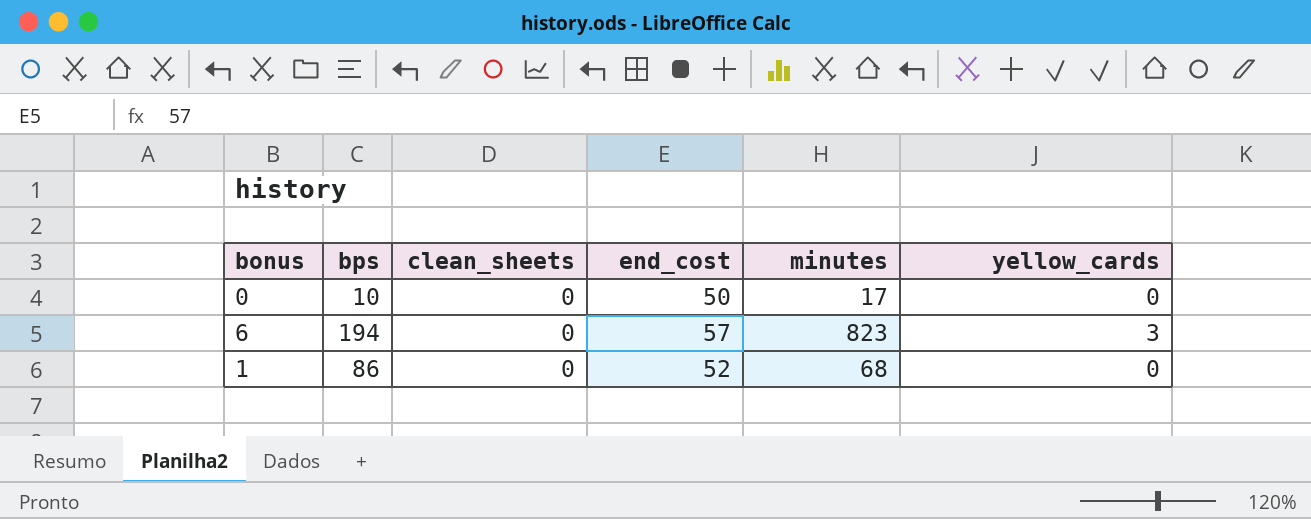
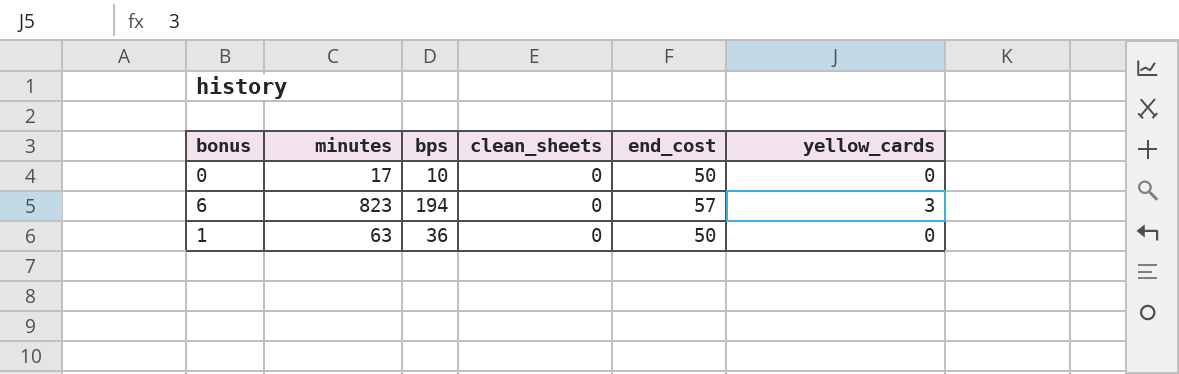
column minutes | position: 5 -> 2
1 | minutes: 68 -> 63
1 | bps: 86 -> 36
1 | end_cost: 52 -> 50

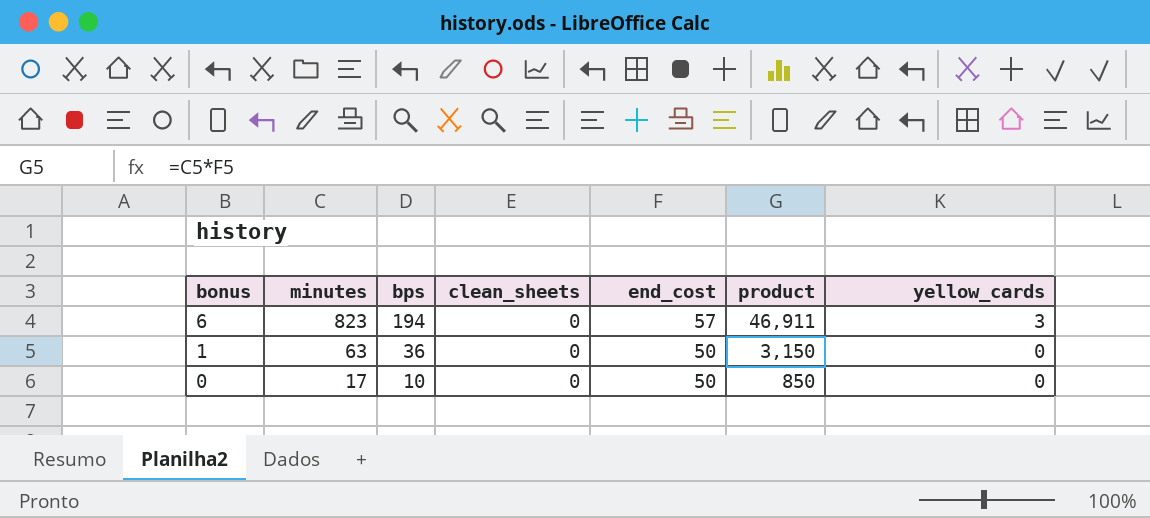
row order: none -> bonus descending
column product | formula: none -> [minutes] * [end_cost]

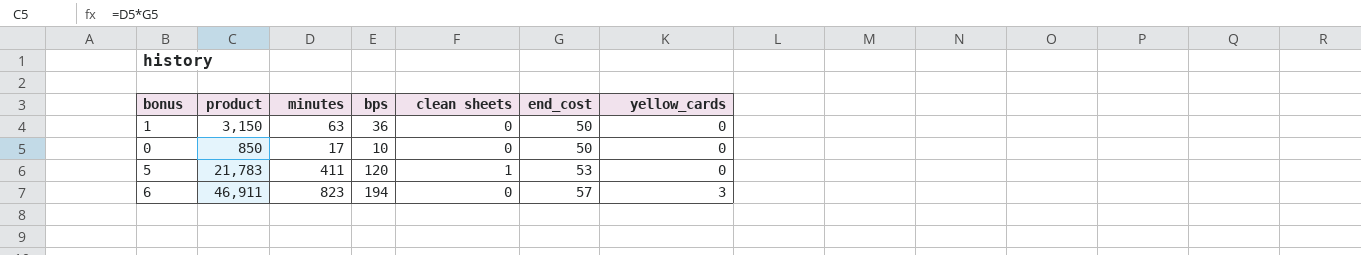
row order: bonus descending -> end_cost ascending
column product | position: 6 -> 2
column name: clean_sheets -> clean sheets
row 5: none -> 21,783 | 411 | 120 | 1 | 53 | 0

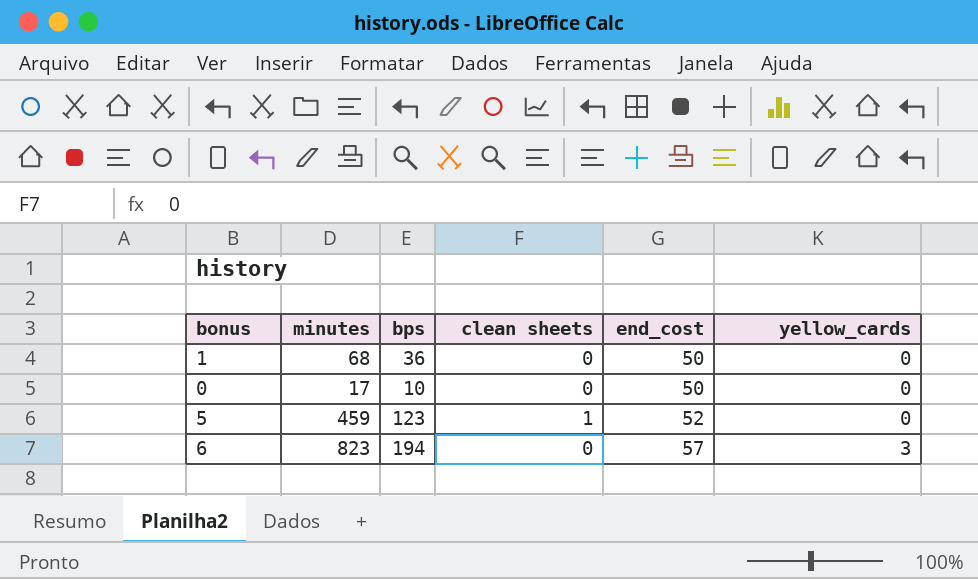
column product | formula: [minutes] * [end_cost] -> none
1 | minutes: 63 -> 68
5 | minutes: 411 -> 459
5 | bps: 120 -> 123
5 | end_cost: 53 -> 52

